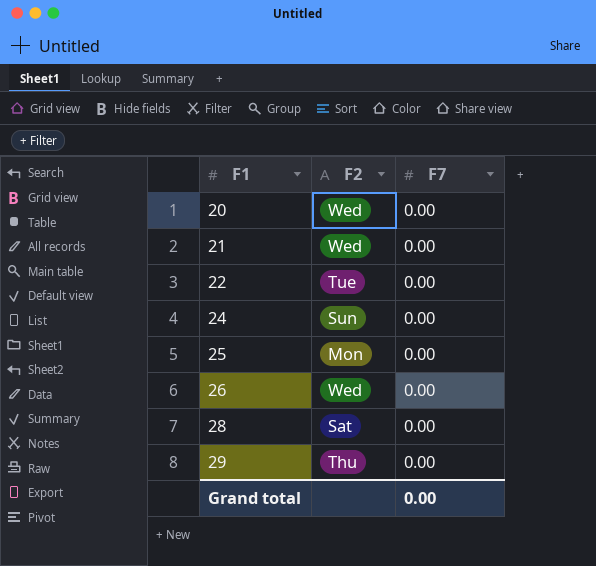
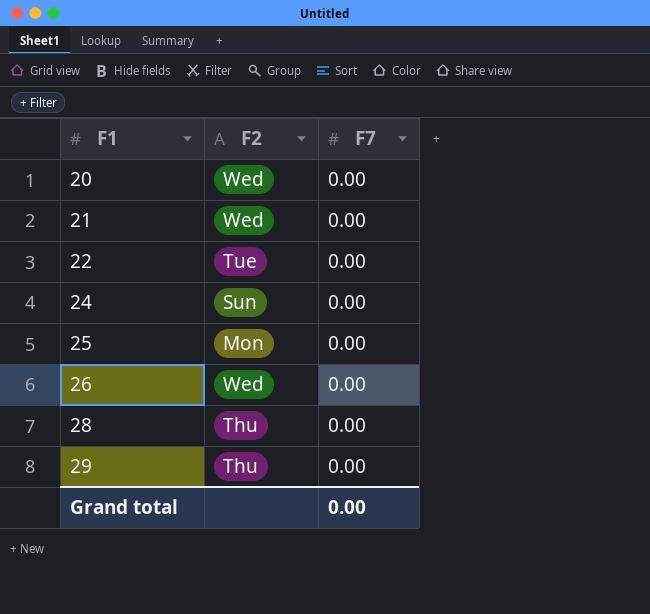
28 | F2: Sat -> Thu

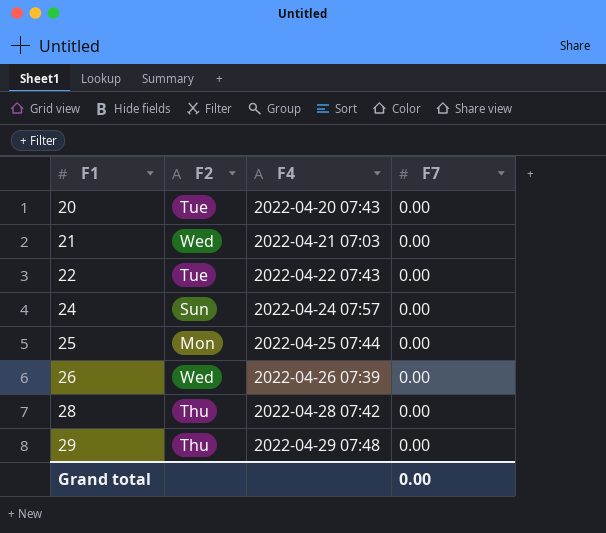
column F4 | position: none -> 3
20 | F2: Wed -> Tue

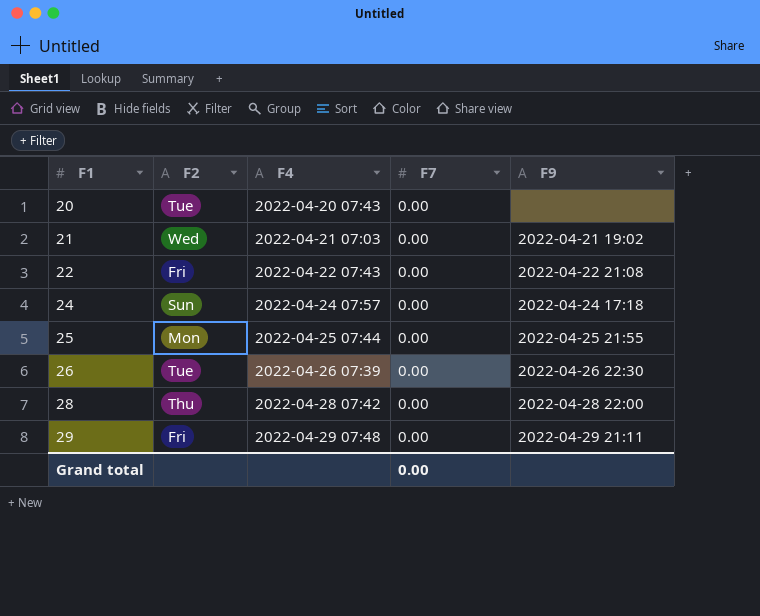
column F9 | position: none -> 5
22 | F2: Tue -> Fri
26 | F2: Wed -> Tue
29 | F2: Thu -> Fri

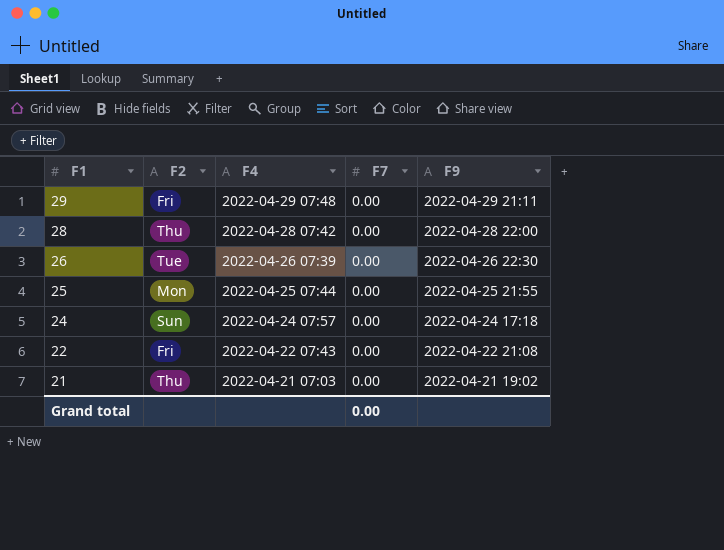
row order: F1 ascending -> F1 descending
row 20: Tue | 2022-04-20 07:43 | 0.00 | none -> none
21 | F2: Wed -> Thu

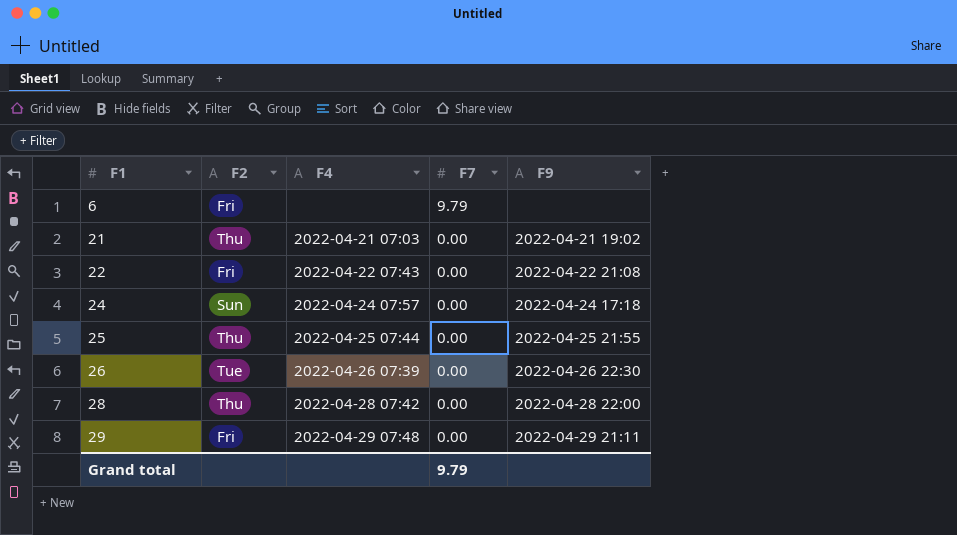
row order: F1 descending -> F1 ascending
row 6: none -> Fri | none | 9.79 | none
25 | F2: Mon -> Thu
Grand total | F7: 0.00 -> 9.79

